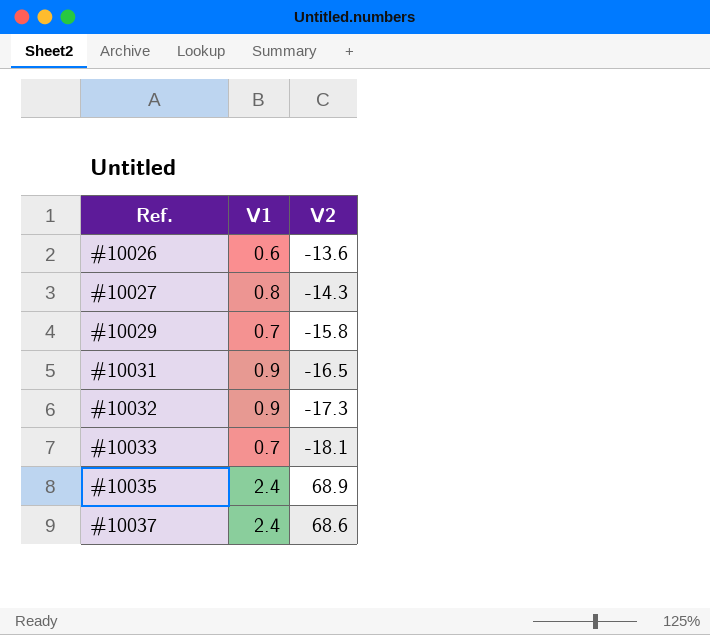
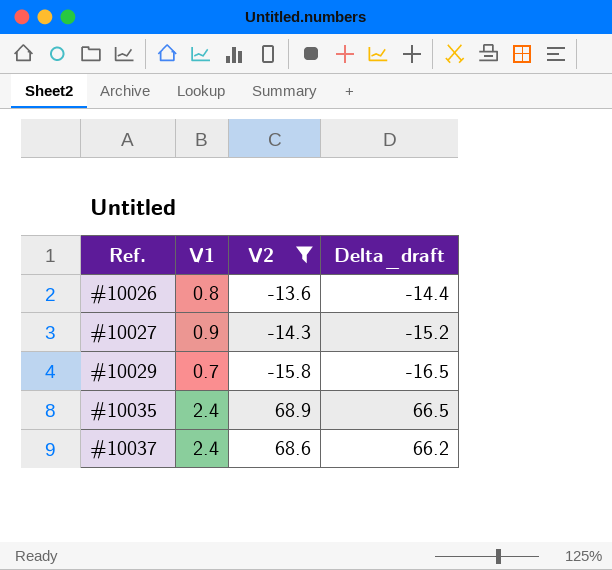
filter: none -> V2 >= -15.8
column Delta_draft | formula: none -> [V2] - [V1]
#10026 | V1: 0.6 -> 0.8
#10027 | V1: 0.8 -> 0.9

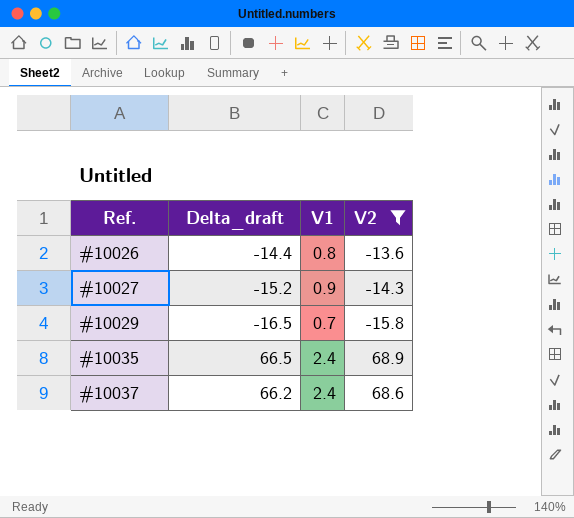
column Delta_draft | position: 4 -> 2

